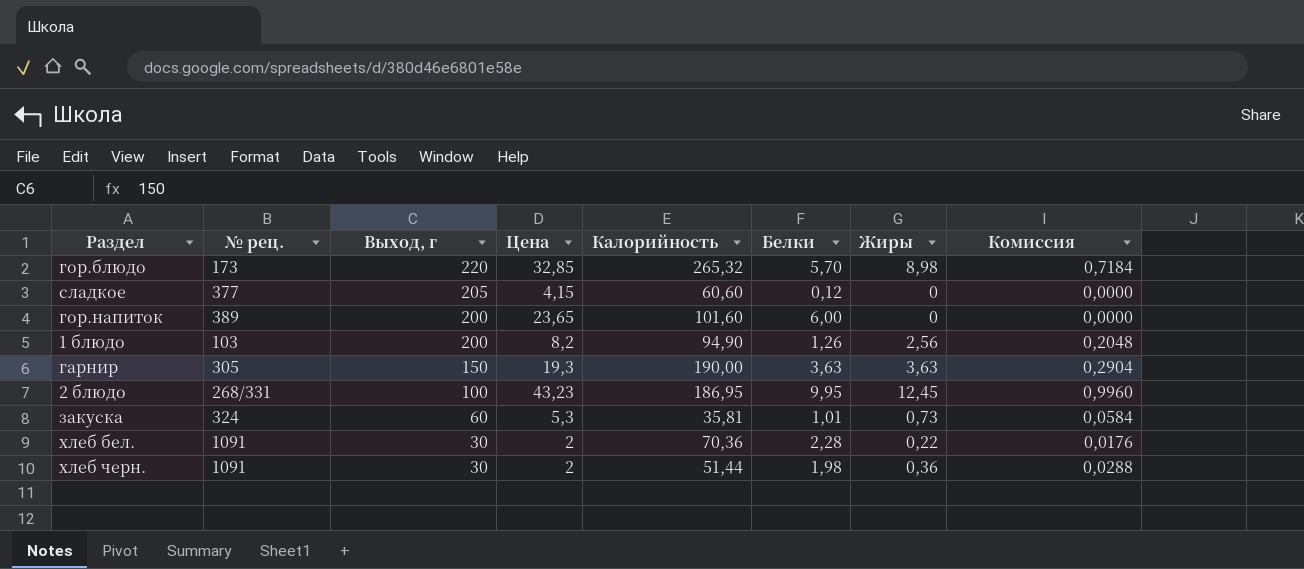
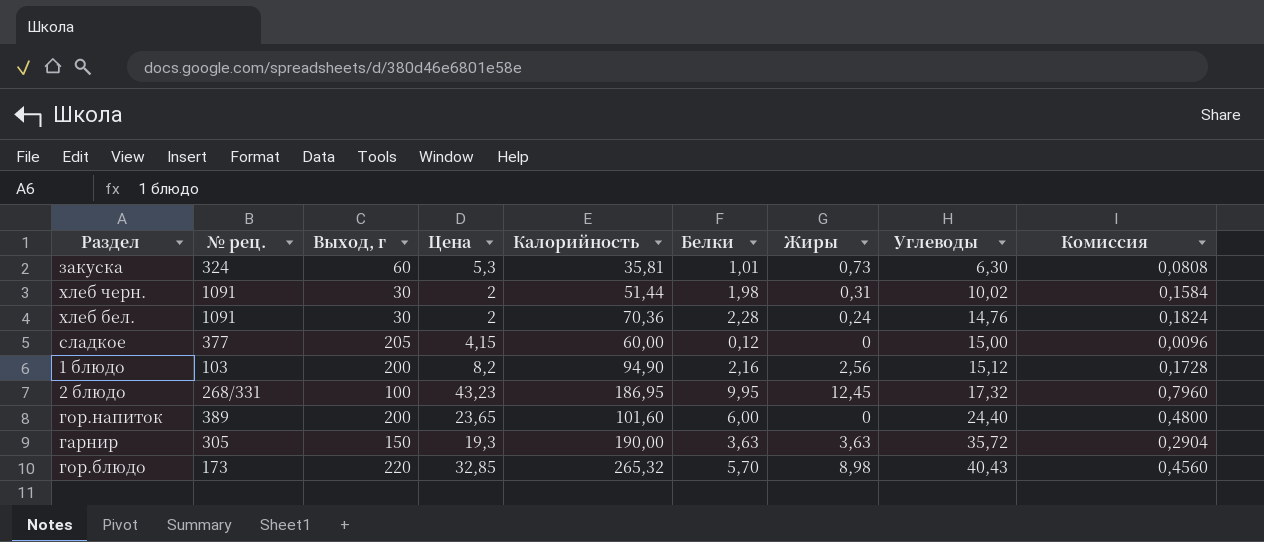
row order: Выход, г descending -> Углеводы ascending
column Углеводы | position: none -> 8
column Комиссия | formula: [Жиры] * 0,08 -> [Белки] * 0,08
хлеб черн. | Жиры: 0,36 -> 0,31
хлеб бел. | Жиры: 0,22 -> 0,24
сладкое | Калорийность: 60,60 -> 60,00
1 блюдо | Белки: 1,26 -> 2,16

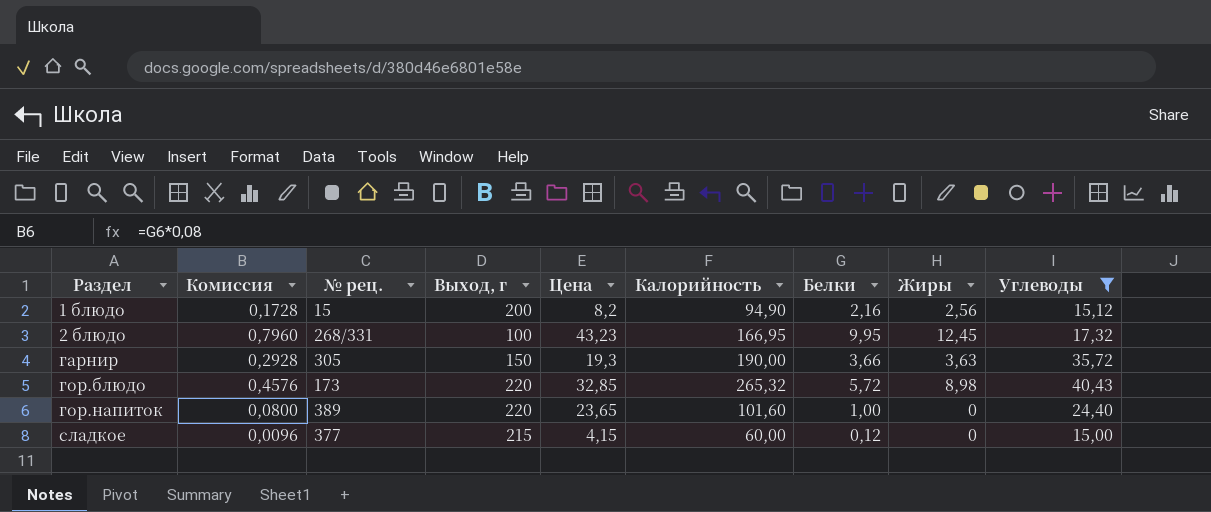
filter: none -> Углеводы >= 15,00
row order: Углеводы ascending -> Раздел ascending
column Комиссия | position: 9 -> 2
1 блюдо | № рец.: 103 -> 15
2 блюдо | Калорийность: 186,95 -> 166,95
гарнир | Комиссия: 0,2904 -> 0,2928
гарнир | Белки: 3,63 -> 3,66
гор.блюдо | Комиссия: 0,4560 -> 0,4576
гор.блюдо | Белки: 5,70 -> 5,72
гор.напиток | Комиссия: 0,4800 -> 0,0800
гор.напиток | Выход, г: 200 -> 220
гор.напиток | Белки: 6,00 -> 1,00
сладкое | Выход, г: 205 -> 215

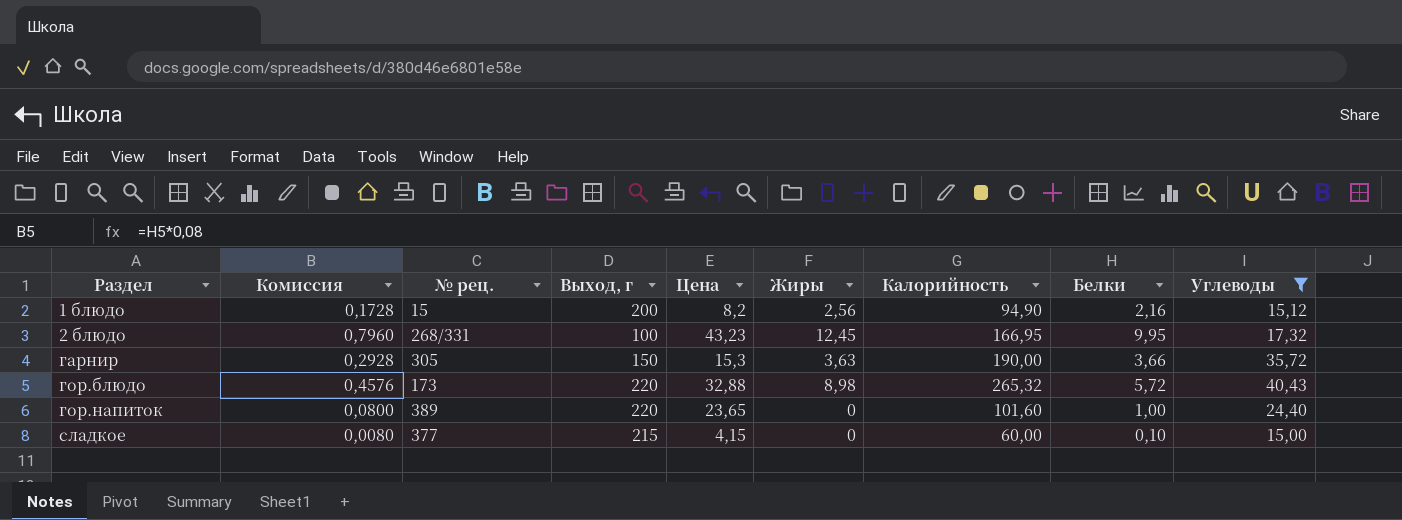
column Жиры | position: 8 -> 6
гарнир | Цена: 19,3 -> 15,3
гор.блюдо | Цена: 32,85 -> 32,88
сладкое | Комиссия: 0,0096 -> 0,0080
сладкое | Белки: 0,12 -> 0,10

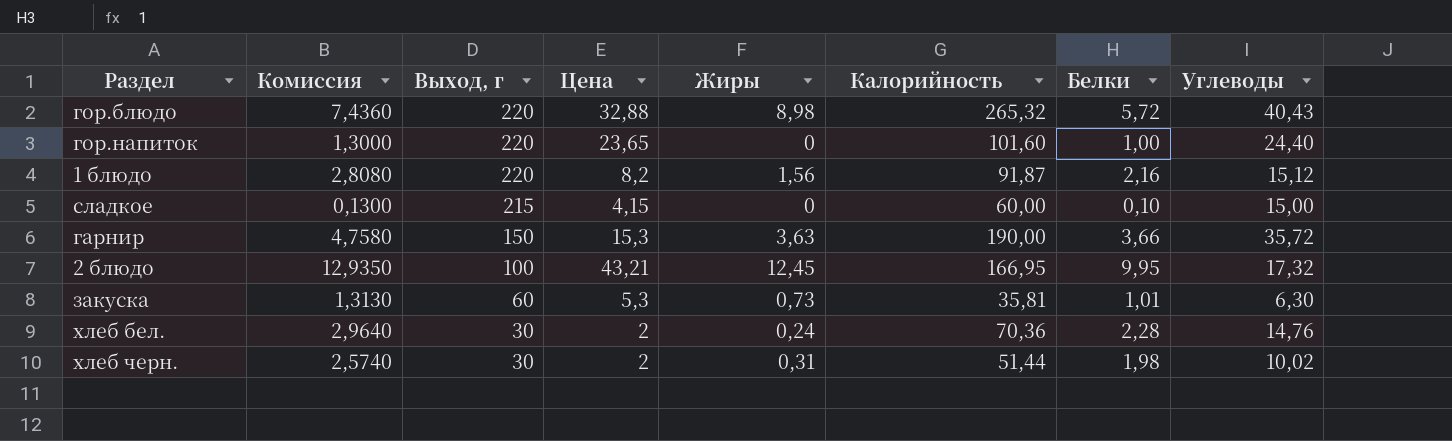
filter: Углеводы >= 15,00 -> none
row order: Раздел ascending -> Выход, г descending
column № рец. | position: 3 -> none
column Комиссия | formula: [Белки] * 0,08 -> [Белки] * 1,3
1 блюдо | Выход, г: 200 -> 220
1 блюдо | Жиры: 2,56 -> 1,56
1 блюдо | Калорийность: 94,90 -> 91,87
2 блюдо | Цена: 43,23 -> 43,21

